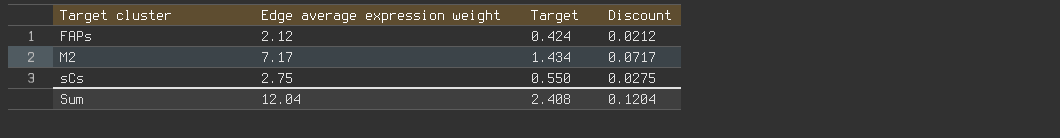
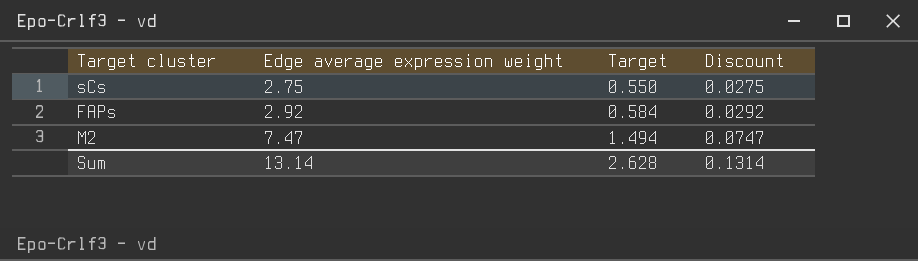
row order: Target cluster ascending -> Edge average expression weight ascending
FAPs | Edge average expression weight: 2.12 -> 2.92
FAPs | Target: 0.424 -> 0.584
FAPs | Discount: 0.0212 -> 0.0292
M2 | Edge average expression weight: 7.17 -> 7.47
M2 | Target: 1.434 -> 1.494
M2 | Discount: 0.0717 -> 0.0747
Sum | Edge average expression weight: 12.04 -> 13.14
Sum | Target: 2.408 -> 2.628
Sum | Discount: 0.1204 -> 0.1314

